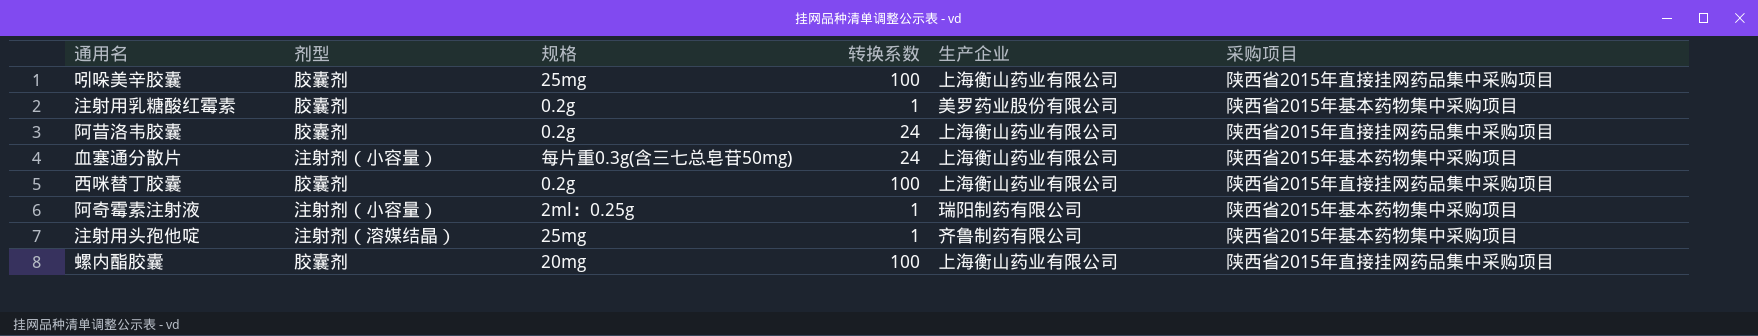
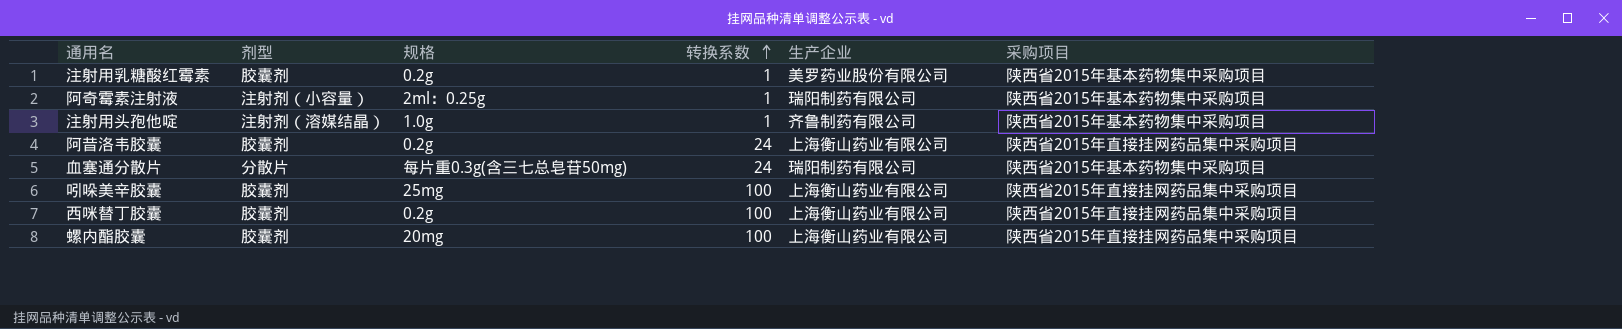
row order: none -> 转换系数 ascending
注射用头孢他啶 | 规格: 25mg -> 1.0g
血塞通分散片 | 剂型: 注射剂（小容量） -> 分散片
血塞通分散片 | 生产企业: 上海衡山药业有限公司 -> 瑞阳制药有限公司

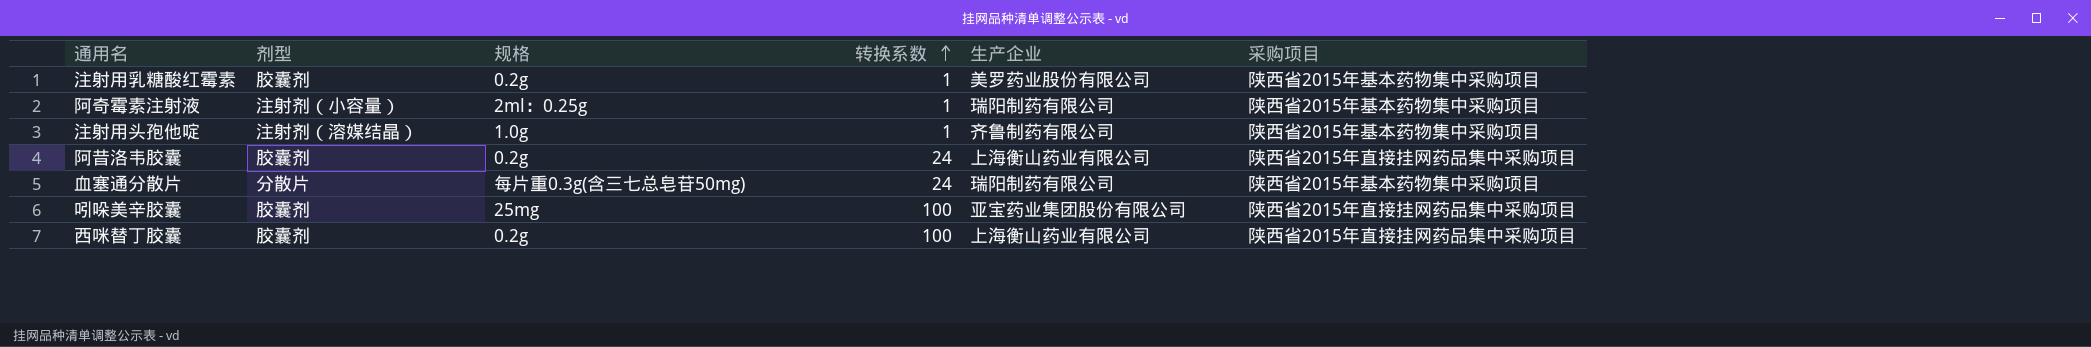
row 螺内酯胶囊: 胶囊剂 | 20mg | 100 | 上海衡山药业有限公司 | 陕西省2015年直接挂网药品集中采购项目 -> none
吲哚美辛胶囊 | 生产企业: 上海衡山药业有限公司 -> 亚宝药业集团股份有限公司

